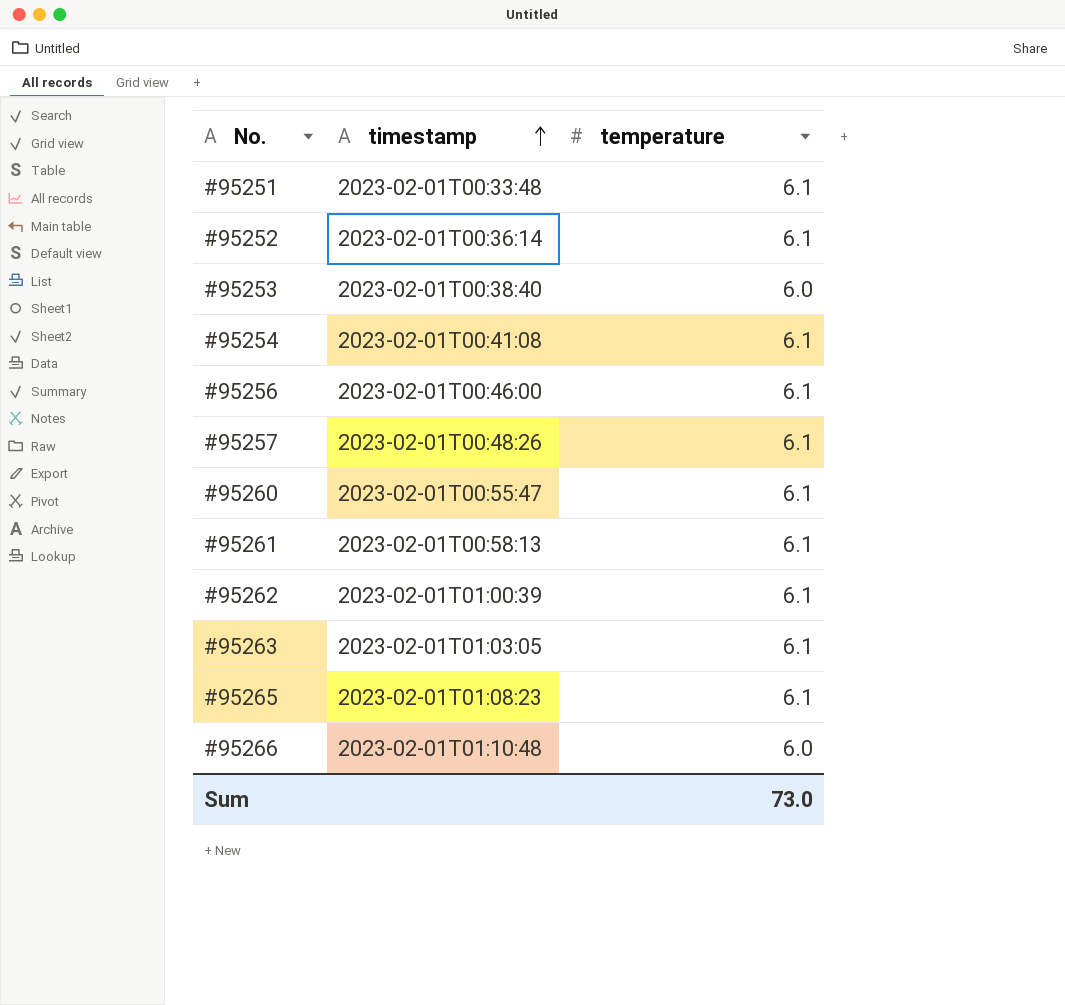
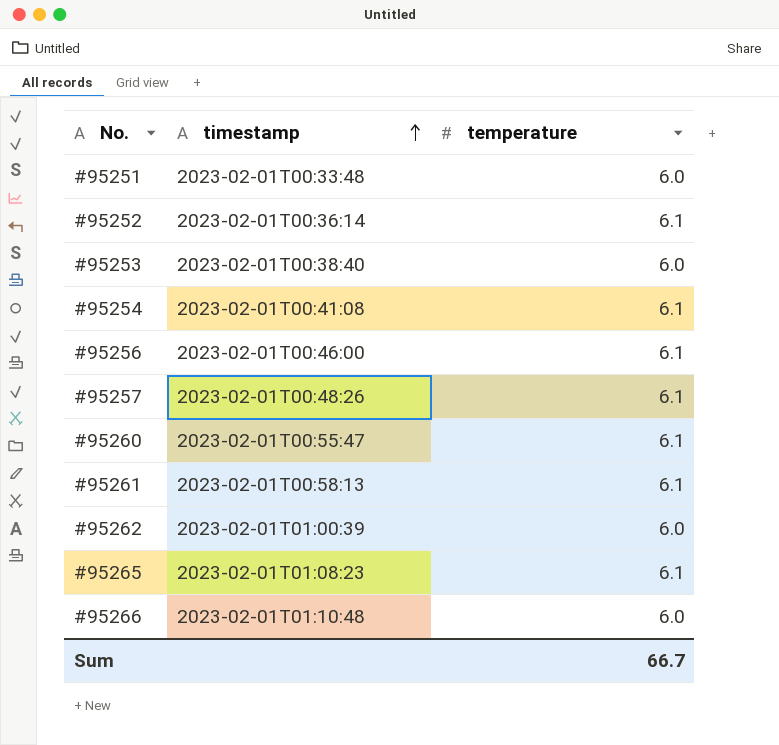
row #95263: 2023-02-01T01:03:05 | 6.1 -> none
#95251 | temperature: 6.1 -> 6.0
#95262 | temperature: 6.1 -> 6.0
Sum | temperature: 73.0 -> 66.7

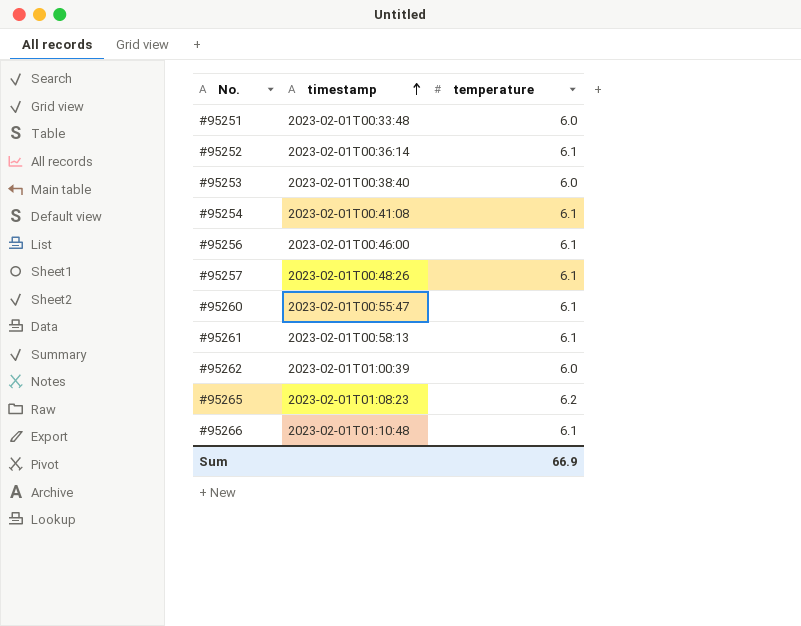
#95265 | temperature: 6.1 -> 6.2
#95266 | temperature: 6.0 -> 6.1
Sum | temperature: 66.7 -> 66.9

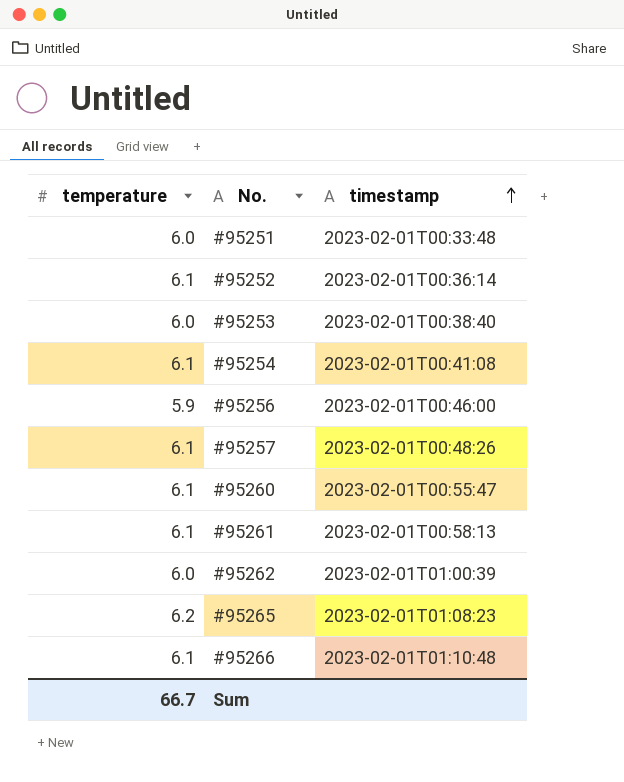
column temperature | position: 3 -> 1
#95256 | temperature: 6.1 -> 5.9
Sum | temperature: 66.9 -> 66.7

